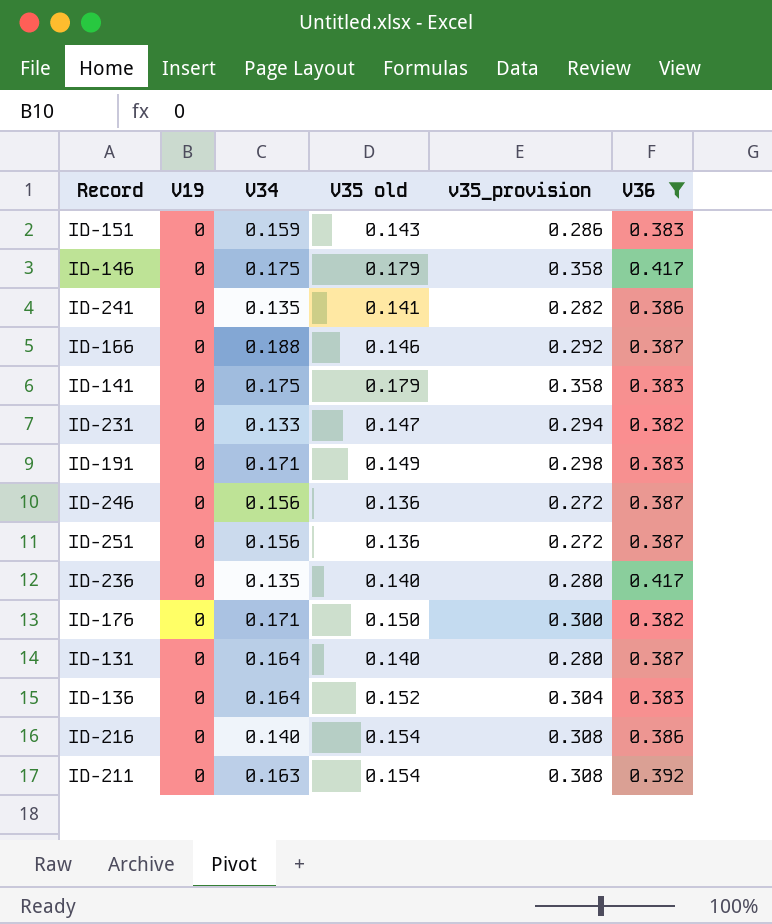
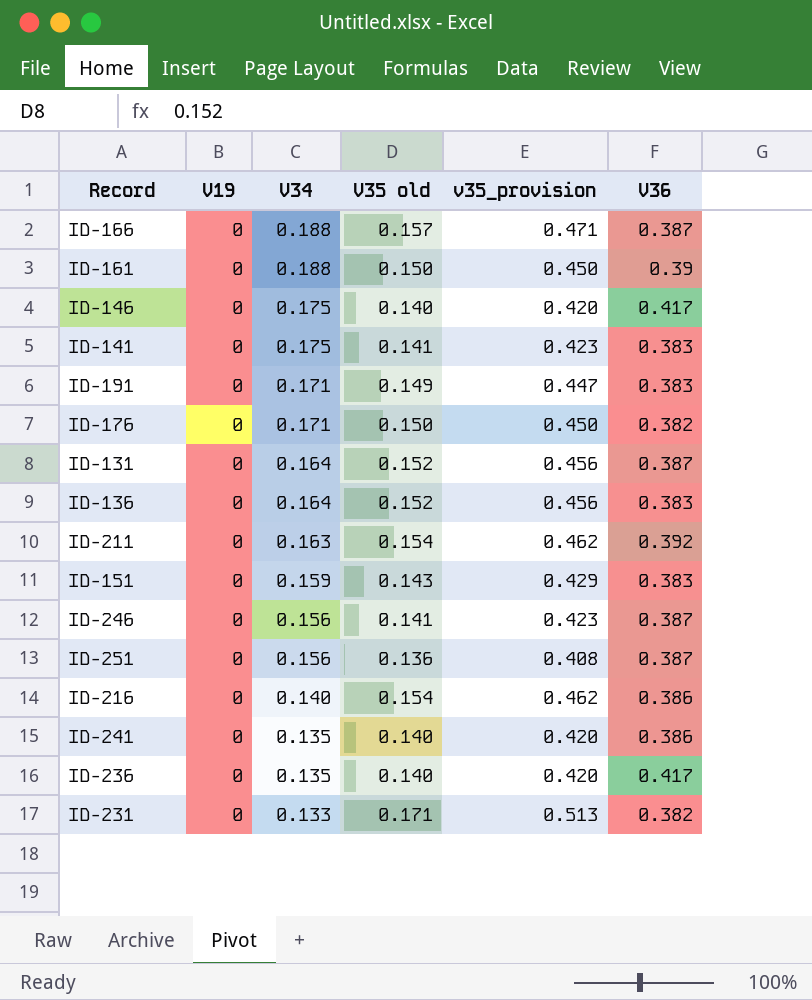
filter: V36 != 0.39 -> none
row order: none -> V34 descending
column v35_provision | formula: [V35 old] * 2 -> [V35 old] * 3
ID-166 | V35 old: 0.146 -> 0.157
ID-146 | V35 old: 0.179 -> 0.140
ID-141 | V35 old: 0.179 -> 0.141
ID-131 | V35 old: 0.140 -> 0.152
ID-246 | V35 old: 0.136 -> 0.141
ID-241 | V35 old: 0.141 -> 0.140
ID-231 | V35 old: 0.147 -> 0.171

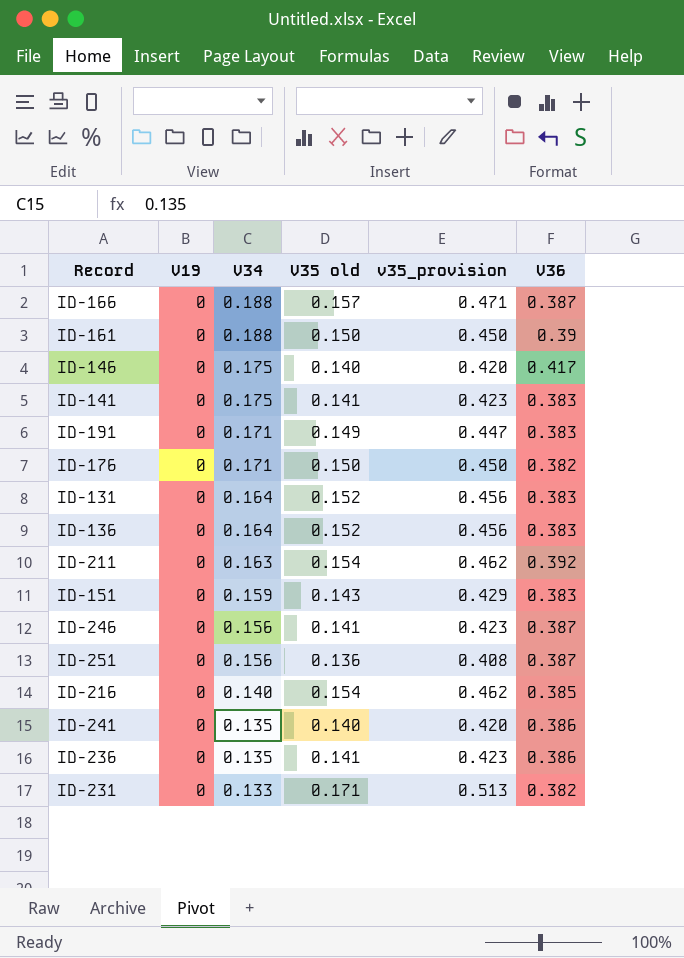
ID-131 | V36: 0.387 -> 0.383
ID-216 | V36: 0.386 -> 0.385
ID-236 | V35 old: 0.140 -> 0.141
ID-236 | v35_provision: 0.420 -> 0.423
ID-236 | V36: 0.417 -> 0.386

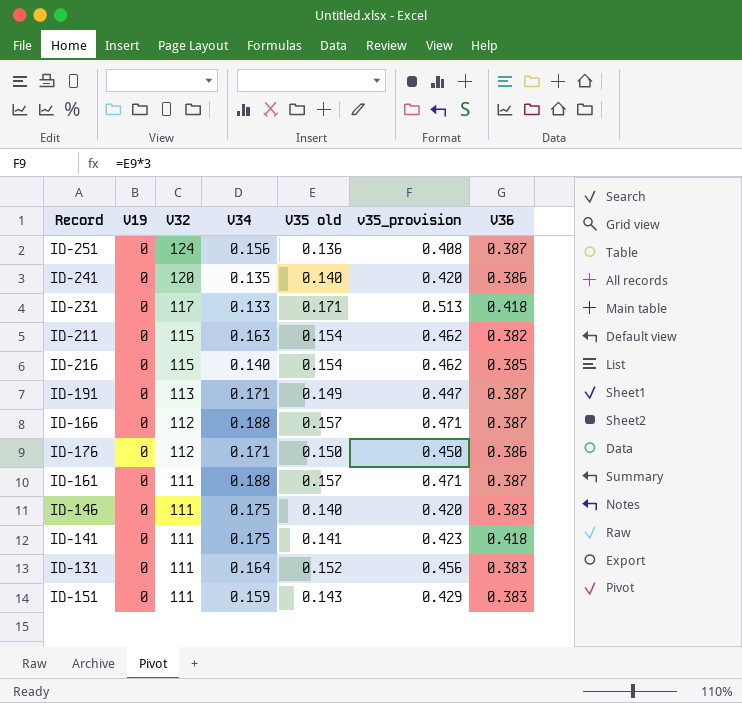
row order: V34 descending -> V32 descending
column V32 | position: none -> 3
row ID-136: 0 | 0.164 | 0.152 | 0.456 | 0.383 -> none
row ID-246: 0 | 0.156 | 0.141 | 0.423 | 0.387 -> none
row ID-236: 0 | 0.135 | 0.141 | 0.423 | 0.386 -> none
ID-231 | V36: 0.382 -> 0.418
ID-211 | V36: 0.392 -> 0.382
ID-191 | V36: 0.383 -> 0.387
ID-176 | V36: 0.382 -> 0.386
ID-161 | V35 old: 0.150 -> 0.157
ID-161 | v35_provision: 0.450 -> 0.471
ID-161 | V36: 0.39 -> 0.387
ID-146 | V36: 0.417 -> 0.383
ID-141 | V36: 0.383 -> 0.418

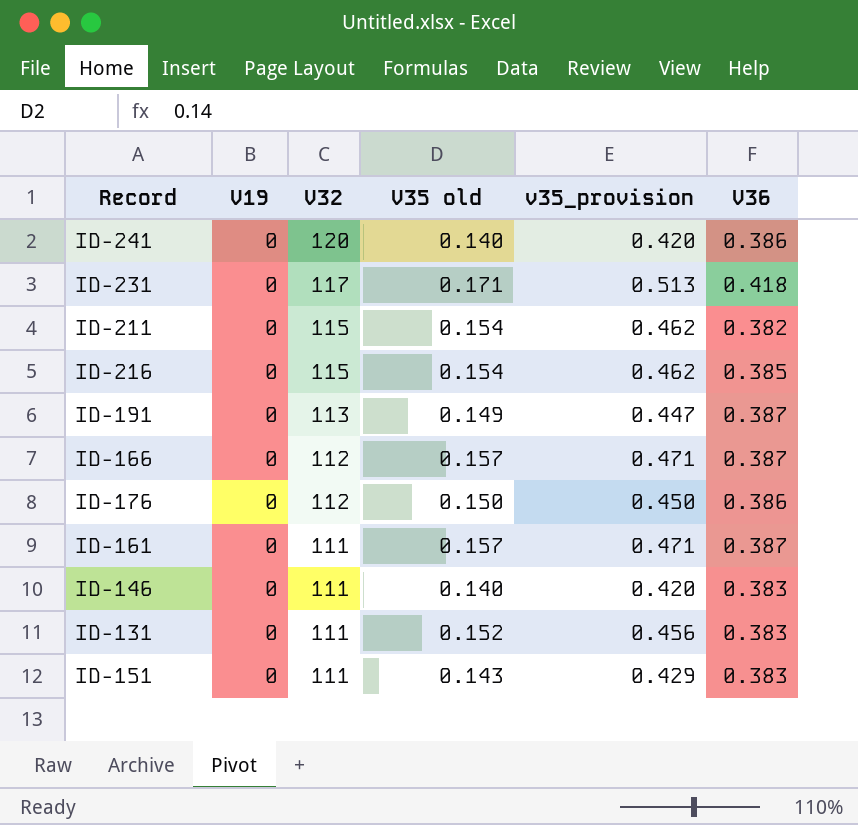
column V34 | position: 4 -> none
row ID-251: 0 | 124 | 0.156 | 0.136 | 0.408 | 0.387 -> none
row ID-141: 0 | 111 | 0.175 | 0.141 | 0.423 | 0.418 -> none

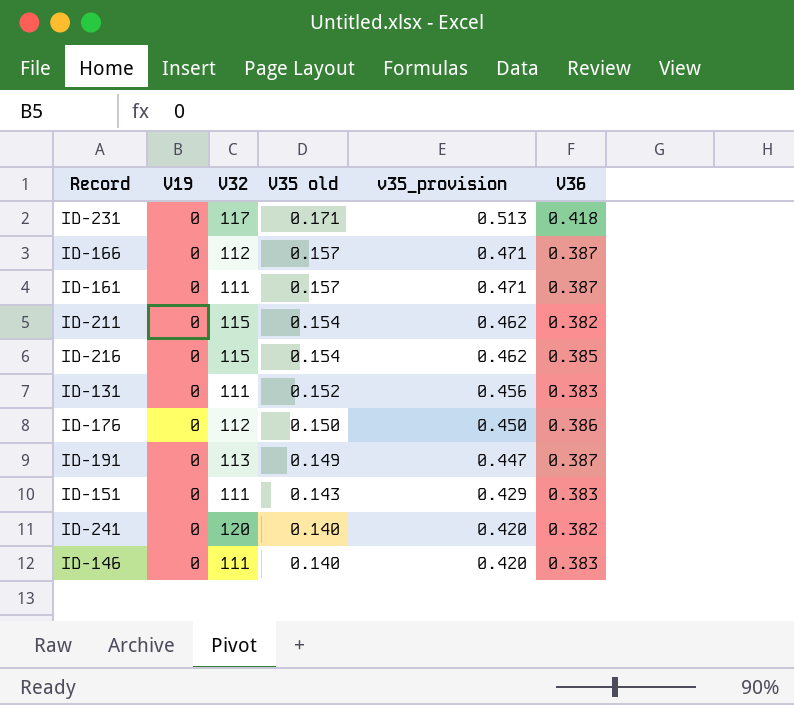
row order: V32 descending -> V35 old descending
ID-241 | V36: 0.386 -> 0.382

